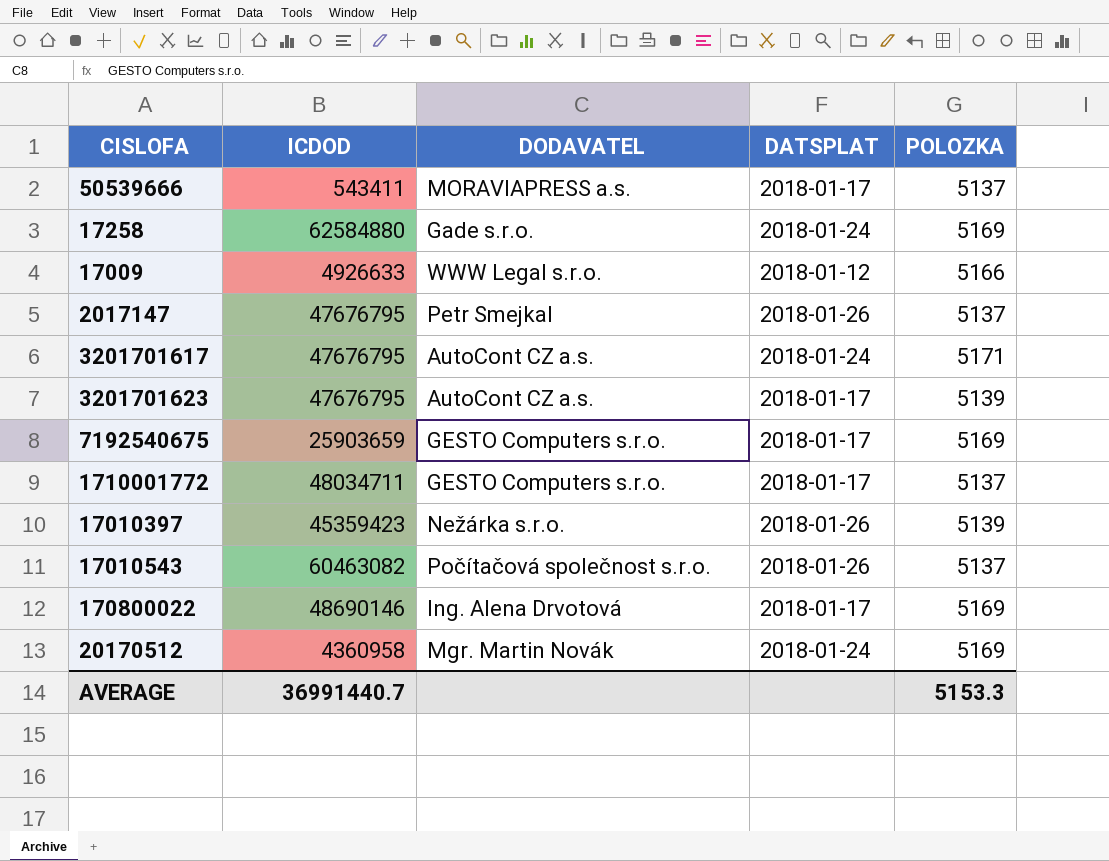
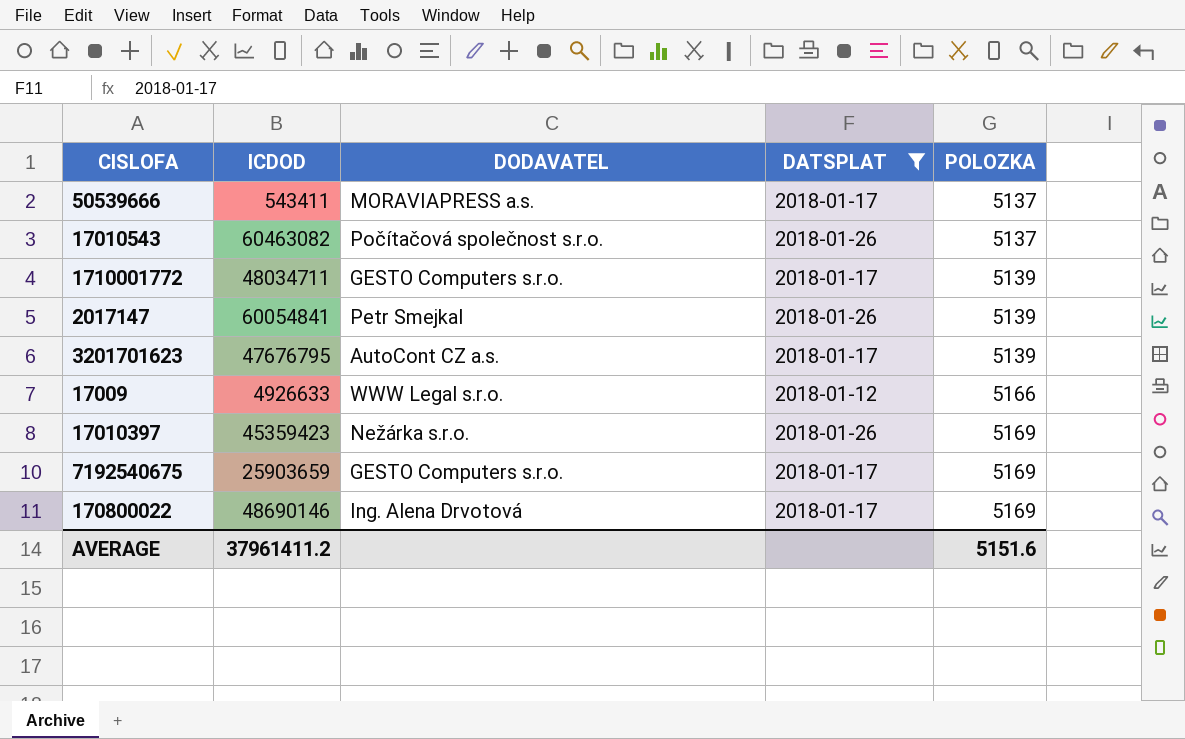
filter: none -> DATSPLAT != 2018-01-24
row order: none -> POLOZKA ascending
1710001772 | POLOZKA: 5137 -> 5139
2017147 | ICDOD: 47676795 -> 60054841
2017147 | POLOZKA: 5137 -> 5139
17010397 | POLOZKA: 5139 -> 5169
AVERAGE | ICDOD: 36991440.7 -> 37961411.2
AVERAGE | POLOZKA: 5153.3 -> 5151.6

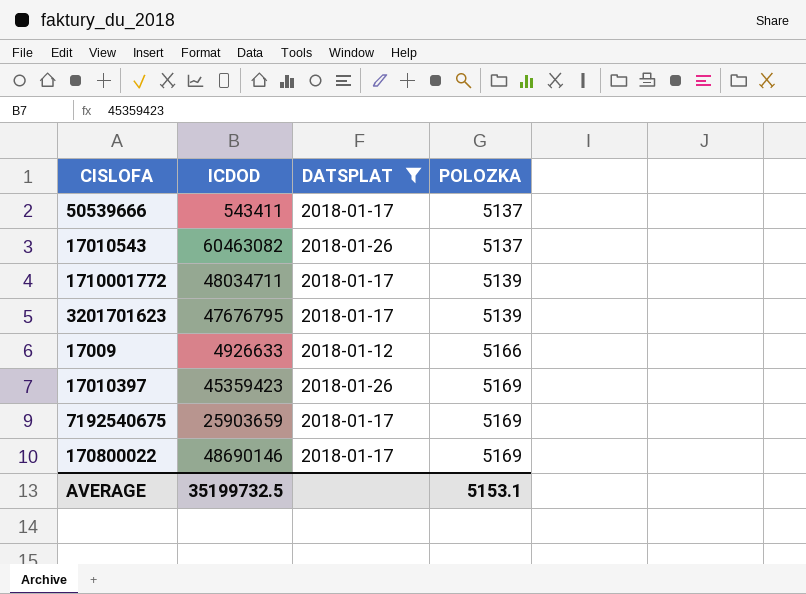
column DODAVATEL | position: 3 -> none
row 2017147: 60054841 | Petr Smejkal | 2018-01-26 | 5139 -> none
AVERAGE | ICDOD: 37961411.2 -> 35199732.5
AVERAGE | POLOZKA: 5151.6 -> 5153.1

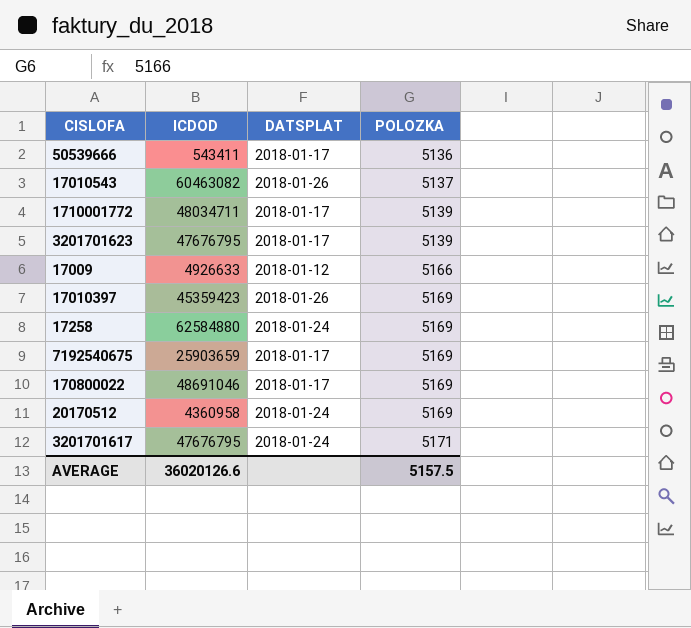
filter: DATSPLAT != 2018-01-24 -> none
50539666 | POLOZKA: 5137 -> 5136
170800022 | ICDOD: 48690146 -> 48691046
AVERAGE | ICDOD: 35199732.5 -> 36020126.6
AVERAGE | POLOZKA: 5153.1 -> 5157.5

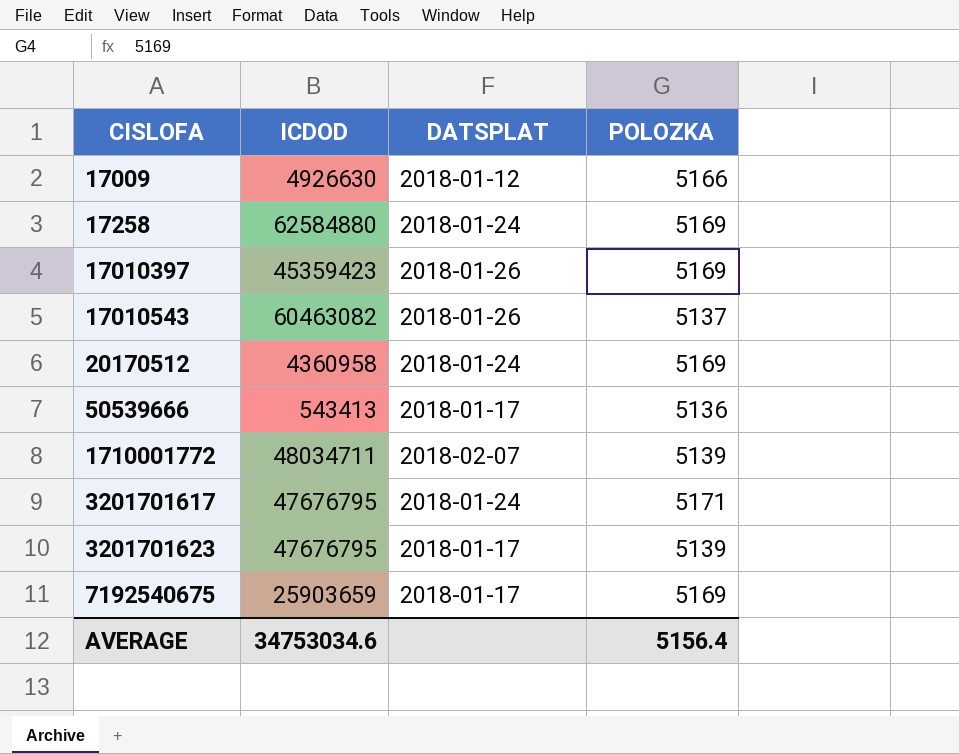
row order: POLOZKA ascending -> CISLOFA ascending
row 170800022: 48691046 | 2018-01-17 | 5169 -> none
17009 | ICDOD: 4926633 -> 4926630
50539666 | ICDOD: 543411 -> 543413
1710001772 | DATSPLAT: 2018-01-17 -> 2018-02-07
AVERAGE | ICDOD: 36020126.6 -> 34753034.6
AVERAGE | POLOZKA: 5157.5 -> 5156.4

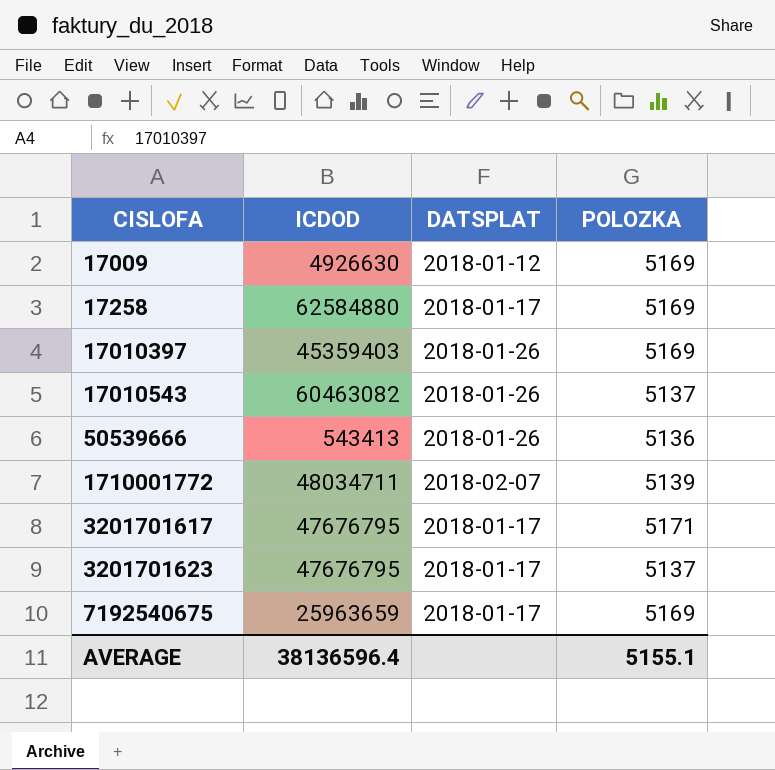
row 20170512: 4360958 | 2018-01-24 | 5169 -> none
17009 | POLOZKA: 5166 -> 5169
17258 | DATSPLAT: 2018-01-24 -> 2018-01-17
17010397 | ICDOD: 45359423 -> 45359403
50539666 | DATSPLAT: 2018-01-17 -> 2018-01-26
3201701617 | DATSPLAT: 2018-01-24 -> 2018-01-17
3201701623 | POLOZKA: 5139 -> 5137
7192540675 | ICDOD: 25903659 -> 25963659
AVERAGE | ICDOD: 34753034.6 -> 38136596.4
AVERAGE | POLOZKA: 5156.4 -> 5155.1

